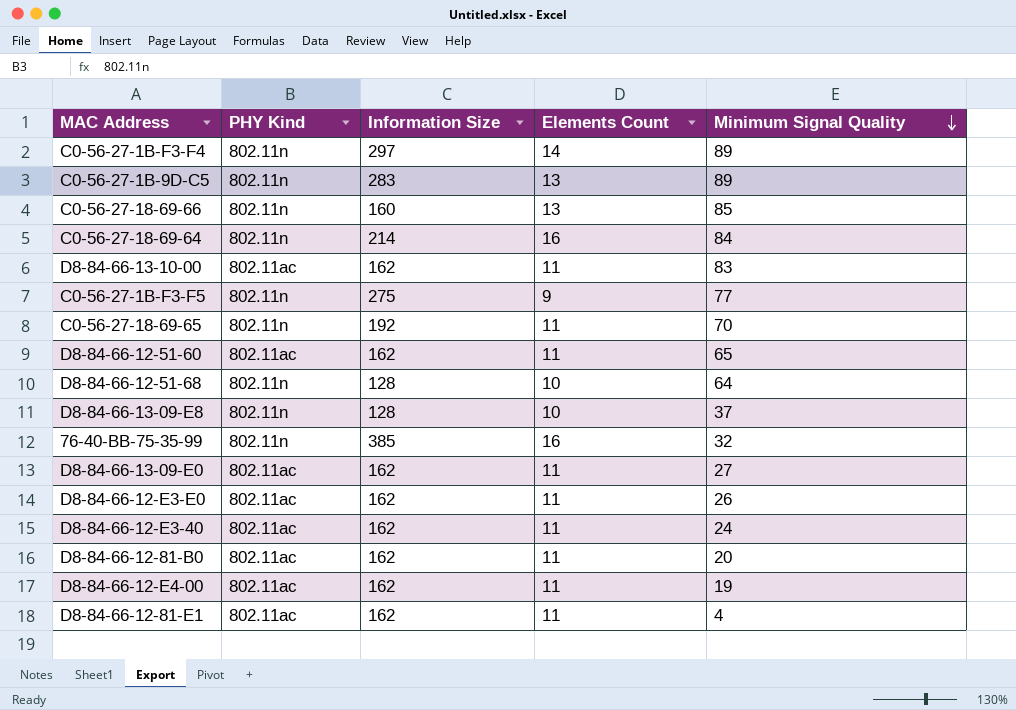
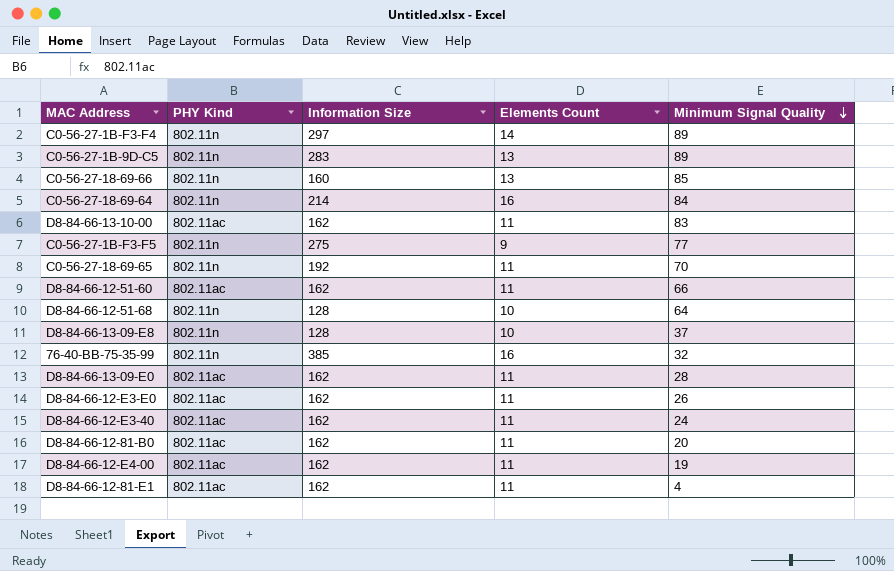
D8-84-66-12-51-60 | Minimum Signal Quality: 65 -> 66
D8-84-66-13-09-E0 | Minimum Signal Quality: 27 -> 28

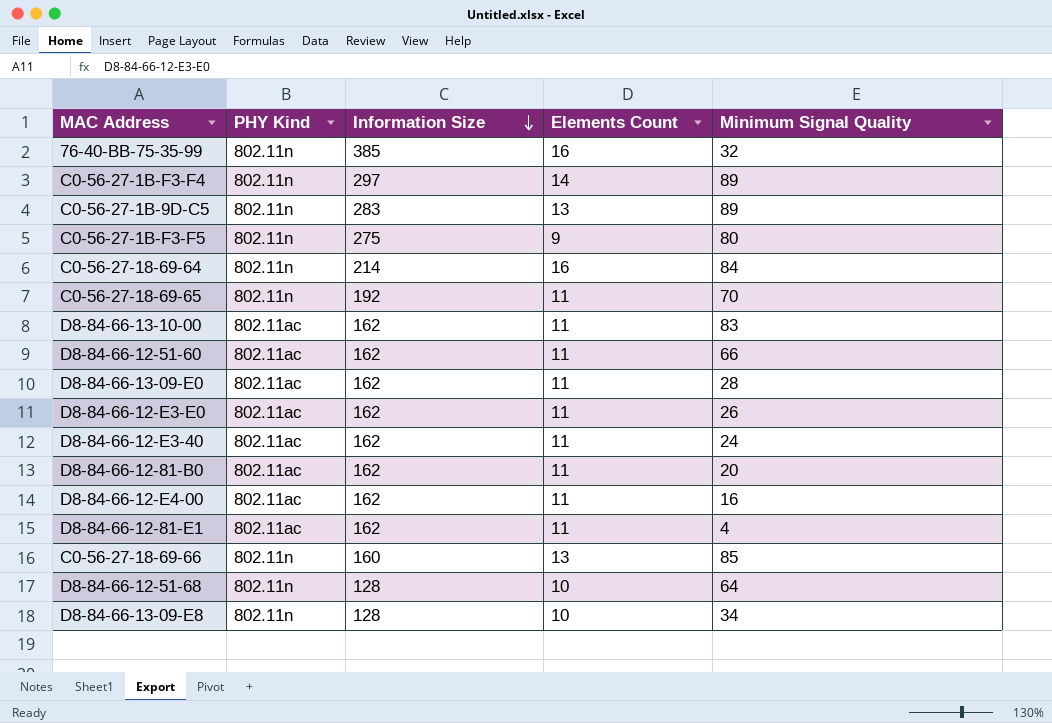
row order: Minimum Signal Quality descending -> Information Size descending
C0-56-27-1B-F3-F5 | Minimum Signal Quality: 77 -> 80
D8-84-66-12-E4-00 | Minimum Signal Quality: 19 -> 16
D8-84-66-13-09-E8 | Minimum Signal Quality: 37 -> 34

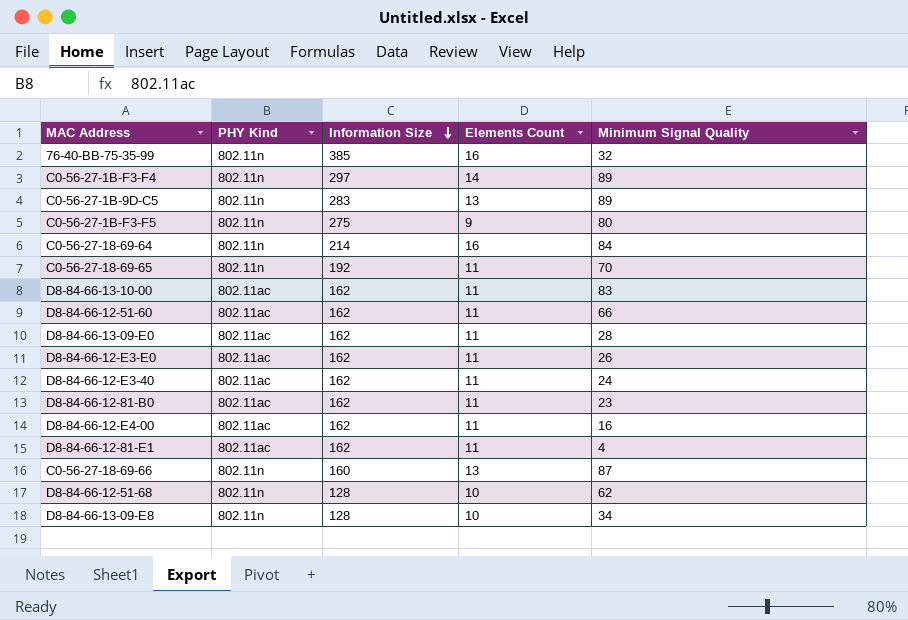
D8-84-66-12-81-B0 | Minimum Signal Quality: 20 -> 23
C0-56-27-18-69-66 | Minimum Signal Quality: 85 -> 87
D8-84-66-12-51-68 | Minimum Signal Quality: 64 -> 62

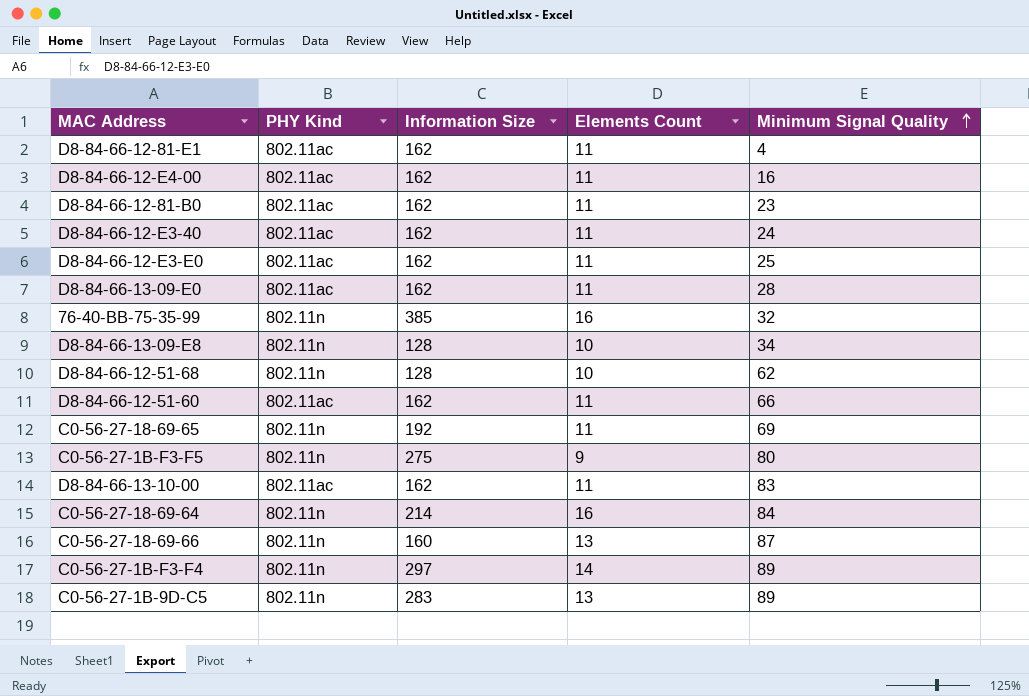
row order: Information Size descending -> Minimum Signal Quality ascending
D8-84-66-12-E3-E0 | Minimum Signal Quality: 26 -> 25
C0-56-27-18-69-65 | Minimum Signal Quality: 70 -> 69

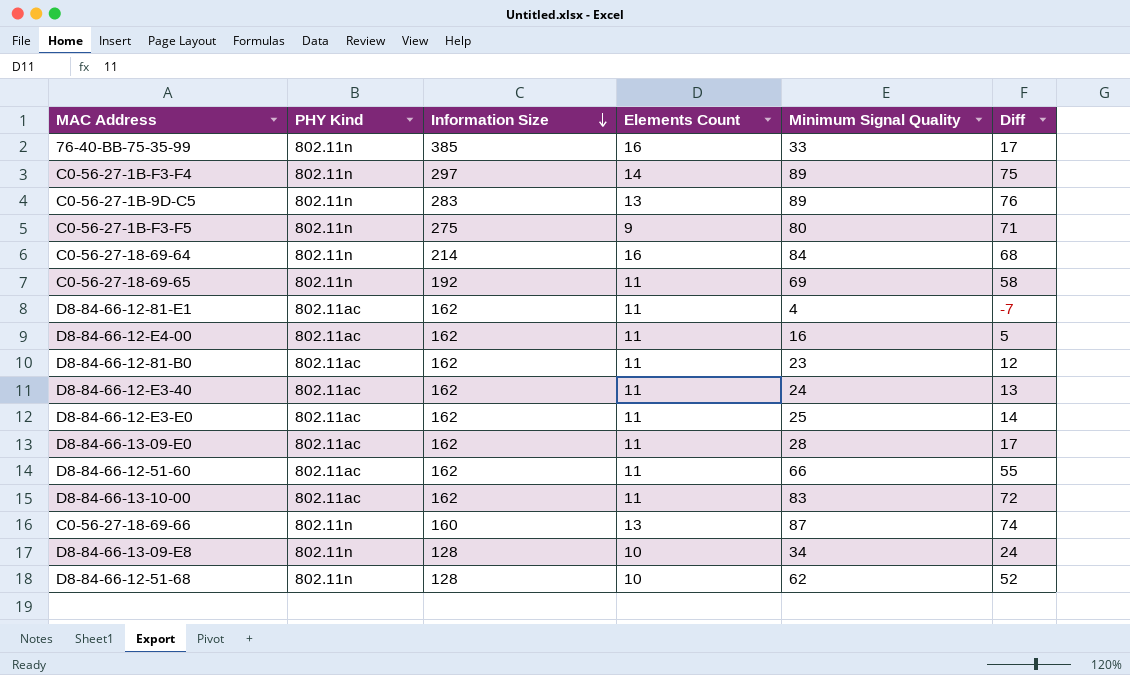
row order: Minimum Signal Quality ascending -> Information Size descending
column Diff | formula: none -> [Minimum Signal Quality] - [Elements Count]
76-40-BB-75-35-99 | Minimum Signal Quality: 32 -> 33

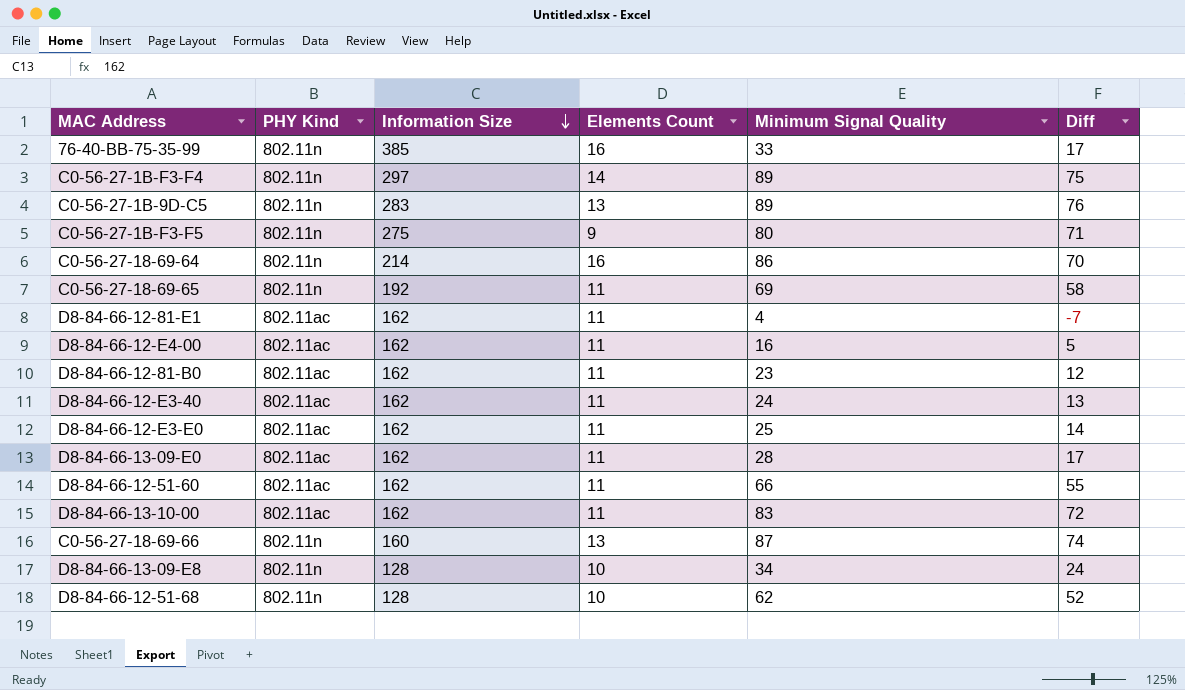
C0-56-27-18-69-64 | Minimum Signal Quality: 84 -> 86
C0-56-27-18-69-64 | Diff: 68 -> 70

